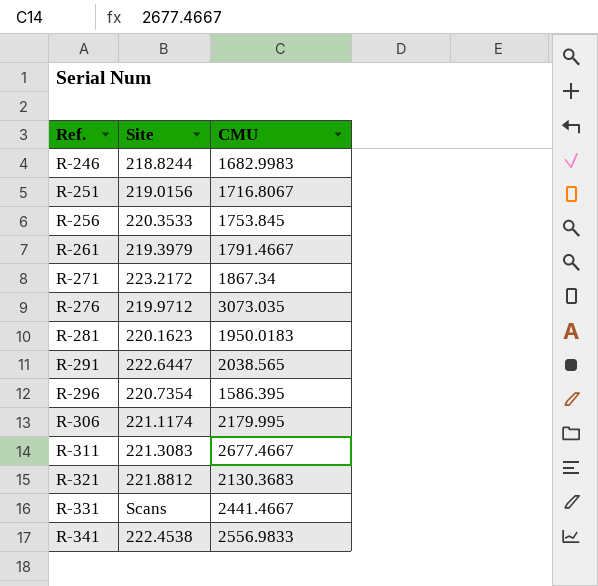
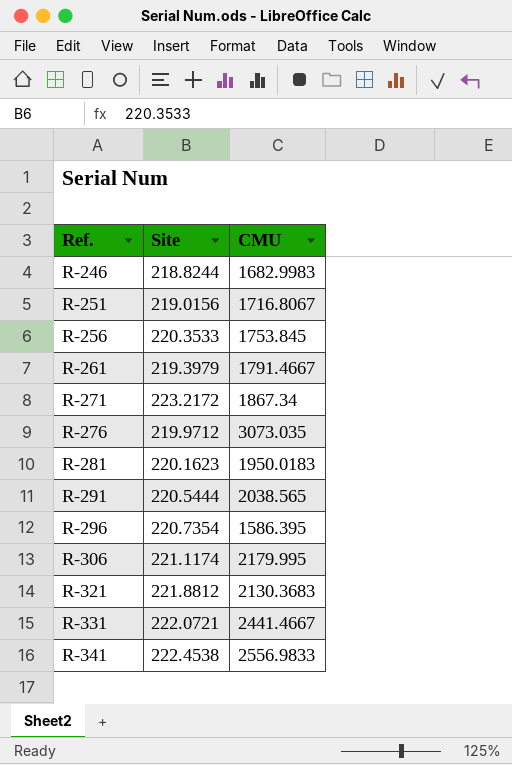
row R-311: 221.3083 | 2677.4667 -> none
R-291 | Site: 222.6447 -> 220.5444
R-331 | Site: Scans -> 222.0721

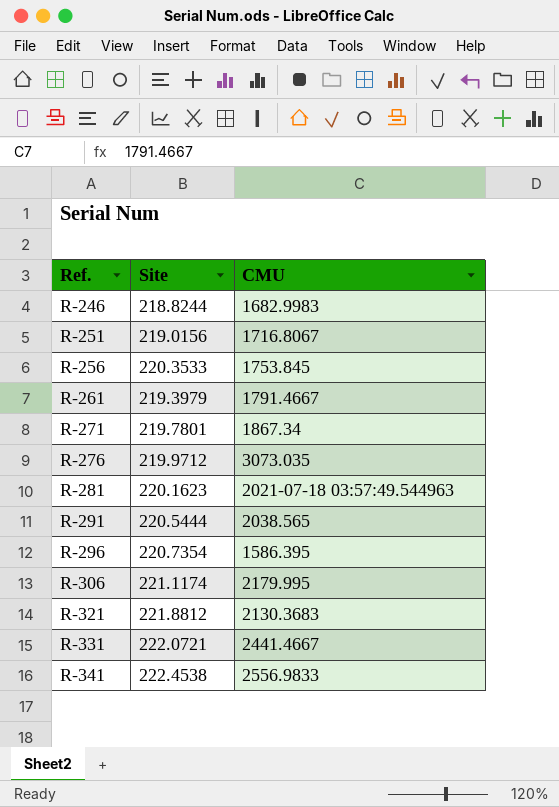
R-271 | Site: 223.2172 -> 219.7801
R-281 | CMU: 1950.0183 -> 2021-07-18 03:57:49.544963

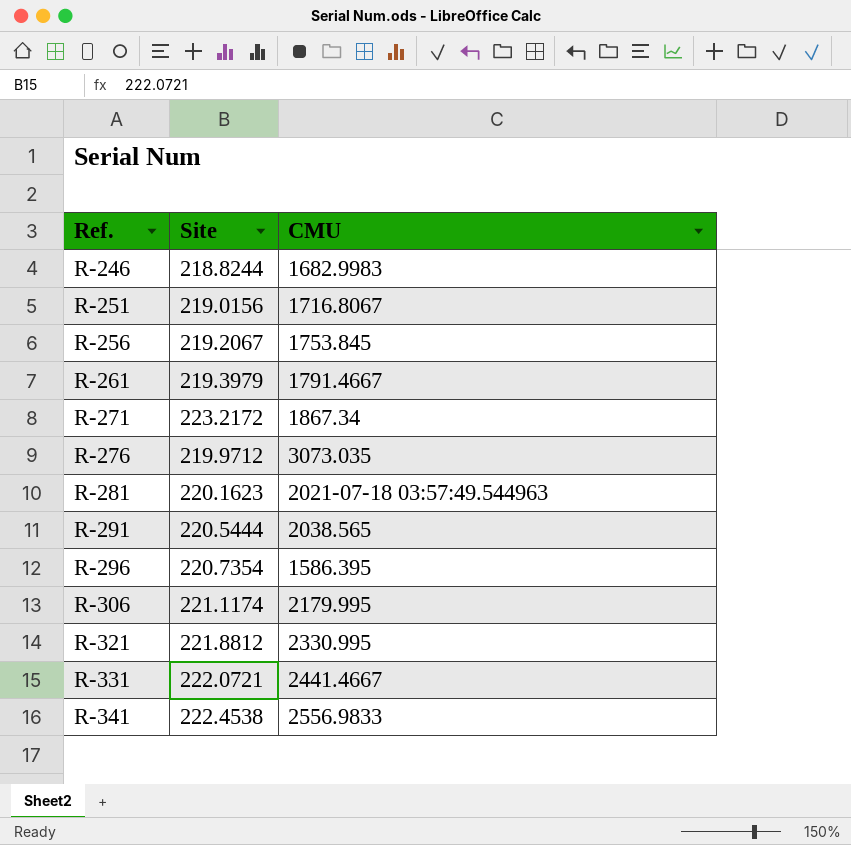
R-256 | Site: 220.3533 -> 219.2067
R-271 | Site: 219.7801 -> 223.2172
R-321 | CMU: 2130.3683 -> 2330.995

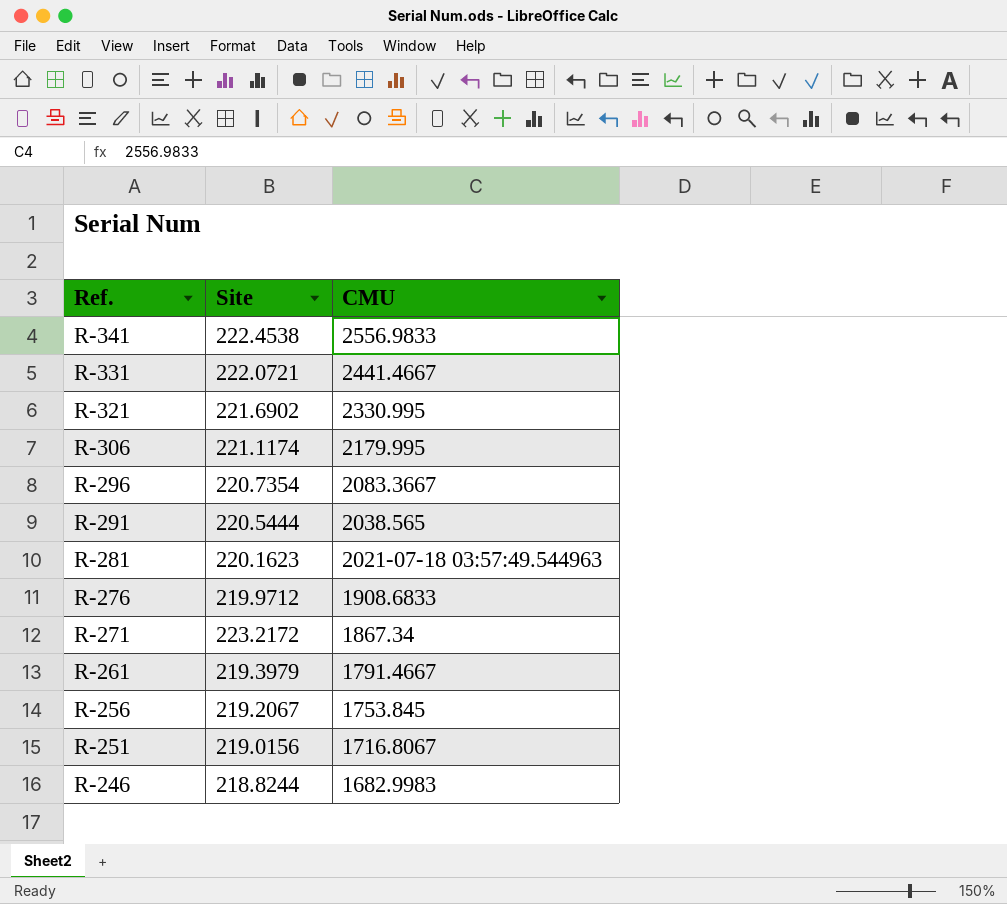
row order: Ref. ascending -> Ref. descending
R-321 | Site: 221.8812 -> 221.6902
R-296 | CMU: 1586.395 -> 2083.3667
R-276 | CMU: 3073.035 -> 1908.6833

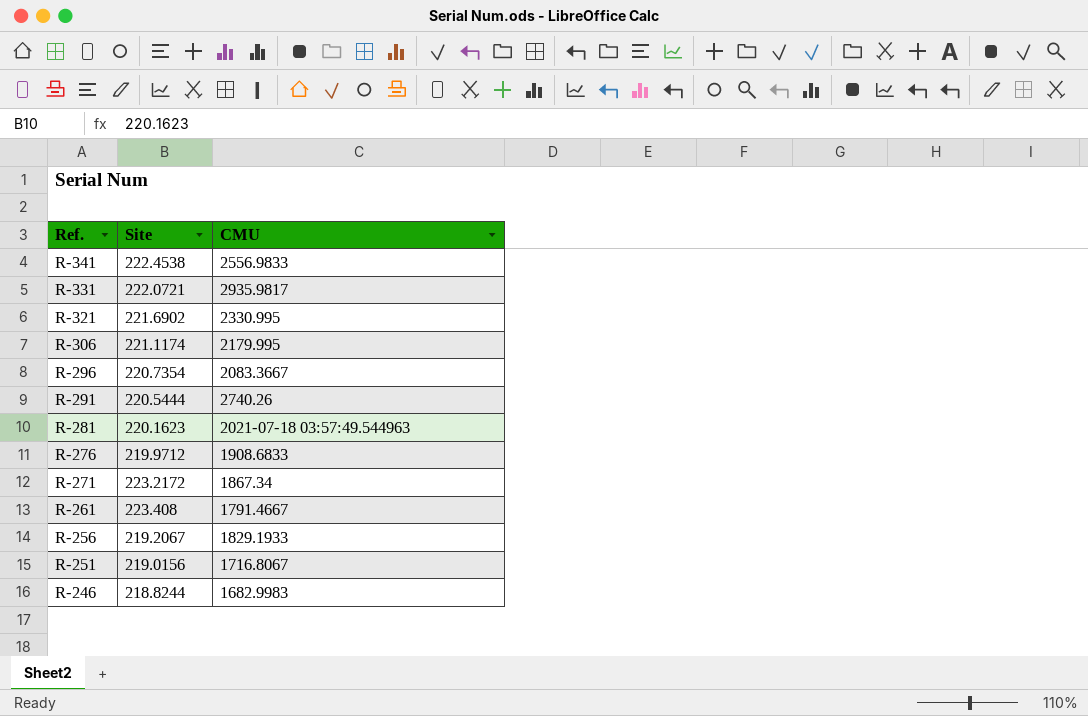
R-331 | CMU: 2441.4667 -> 2935.9817
R-291 | CMU: 2038.565 -> 2740.26
R-261 | Site: 219.3979 -> 223.408
R-256 | CMU: 1753.845 -> 1829.1933

